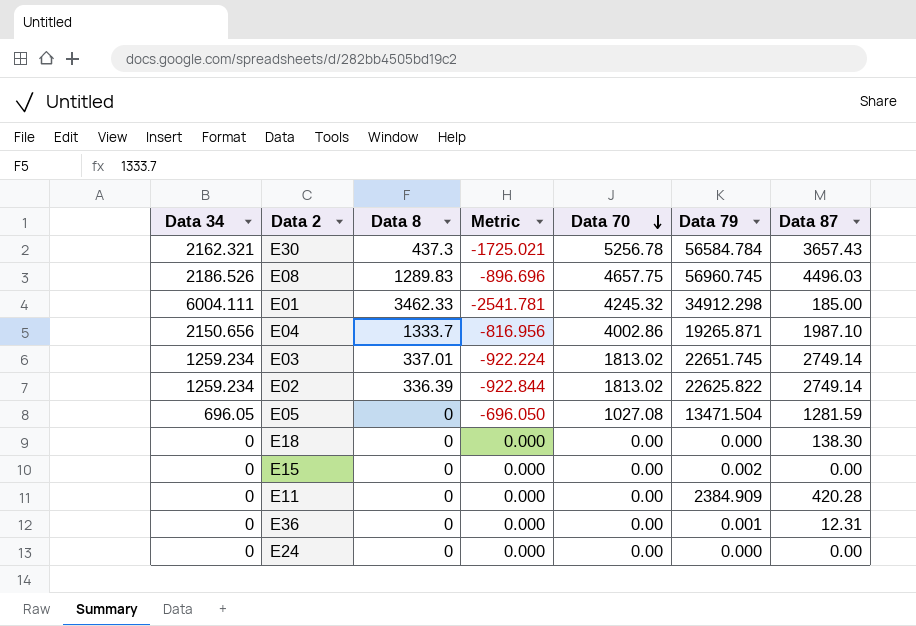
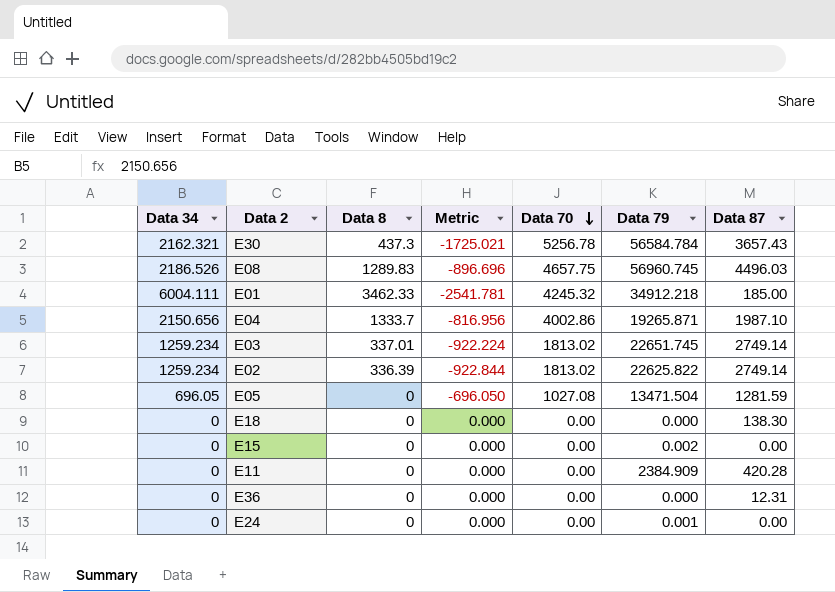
E01 | Data 79: 34912.298 -> 34912.218
E36 | Data 79: 0.001 -> 0.000
E24 | Data 79: 0.000 -> 0.001

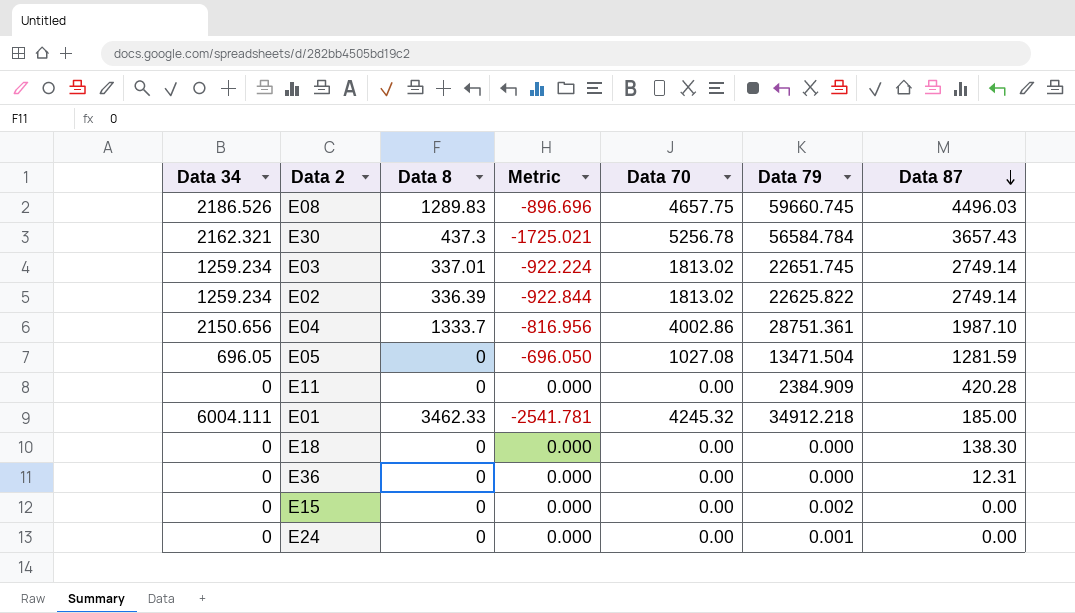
row order: Data 70 descending -> Data 87 descending
E08 | Data 79: 56960.745 -> 59660.745
E04 | Data 79: 19265.871 -> 28751.361

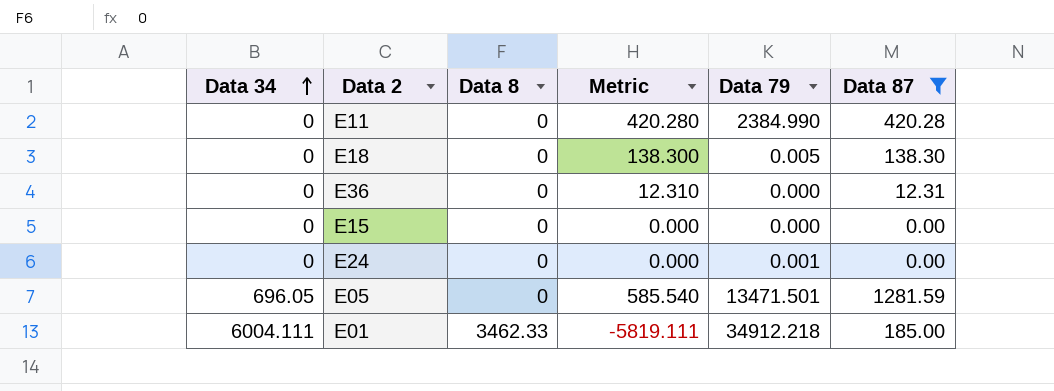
filter: none -> Data 87 <= 1281.59
row order: Data 87 descending -> Data 34 ascending
column Data 70 | position: 5 -> none
column Metric | formula: [Data 8] - [Data 34] -> [Data 87] - [Data 34]
E11 | Data 79: 2384.909 -> 2384.990
E18 | Data 79: 0.000 -> 0.005
E15 | Data 79: 0.002 -> 0.000
E05 | Data 79: 13471.504 -> 13471.501

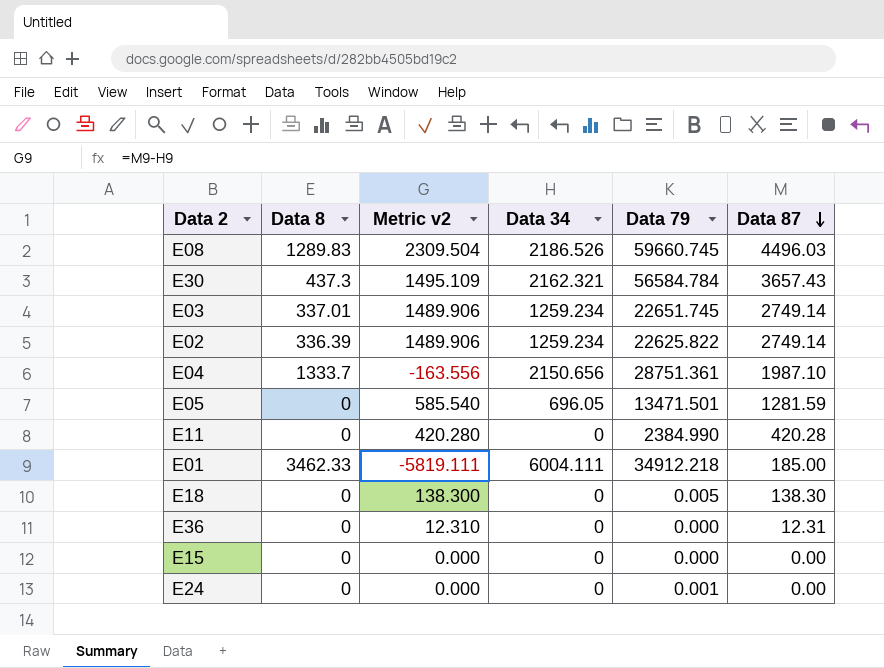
filter: Data 87 <= 1281.59 -> none
row order: Data 34 ascending -> Data 87 descending
column name: Metric -> Metric v2
column Data 34 | position: 1 -> 4

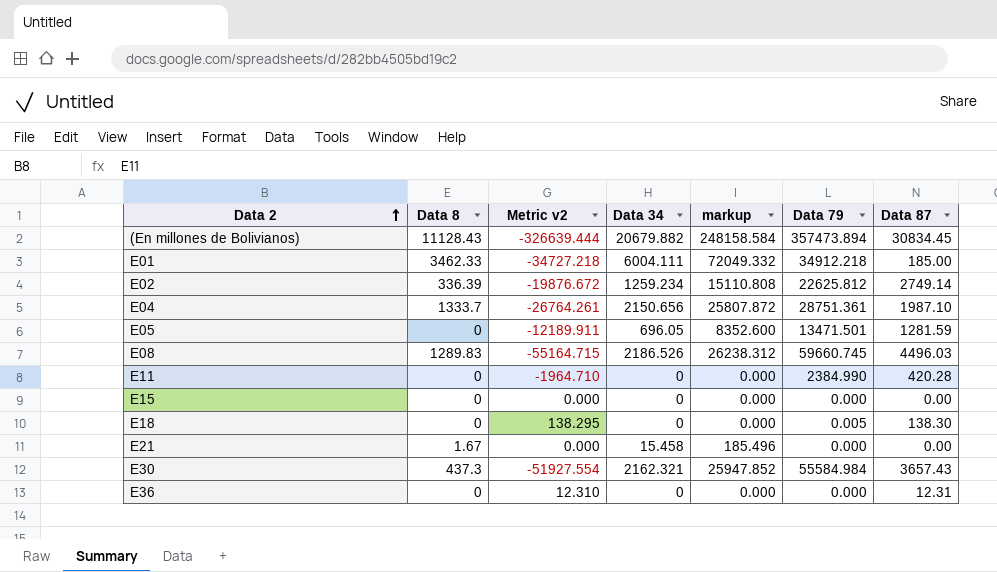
row order: Data 87 descending -> Data 2 ascending
column Metric v2 | formula: [Data 87] - [Data 34] -> [Data 87] - [Data 79]
column markup | formula: none -> [Data 34] * 12
row E03: 337.01 | 1489.906 | 1259.234 | 22651.745 | 2749.14 -> none
row E24: 0 | 0.000 | 0 | 0.001 | 0.00 -> none
row (En millones de Bolivianos): none -> 11128.43 | -326639.444 | 20679.882 | 248158.584 | 357473.894 | 30834.45
E02 | Data 79: 22625.822 -> 22625.812
row E21: none -> 1.67 | 0.000 | 15.458 | 185.496 | 0.000 | 0.00
E30 | Data 79: 56584.784 -> 55584.984

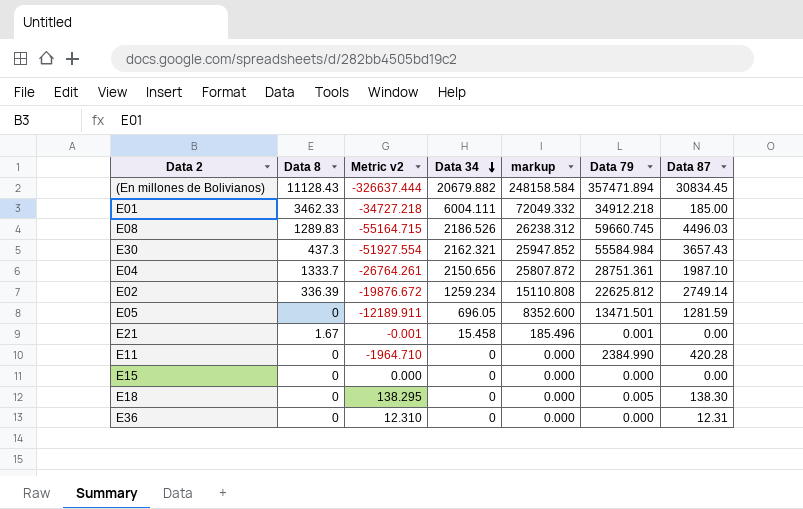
row order: Data 2 ascending -> Data 34 descending
(En millones de Bolivianos) | Metric v2: -326639.444 -> -326637.444
(En millones de Bolivianos) | Data 79: 357473.894 -> 357471.894
E21 | Metric v2: 0.000 -> -0.001
E21 | Data 79: 0.000 -> 0.001

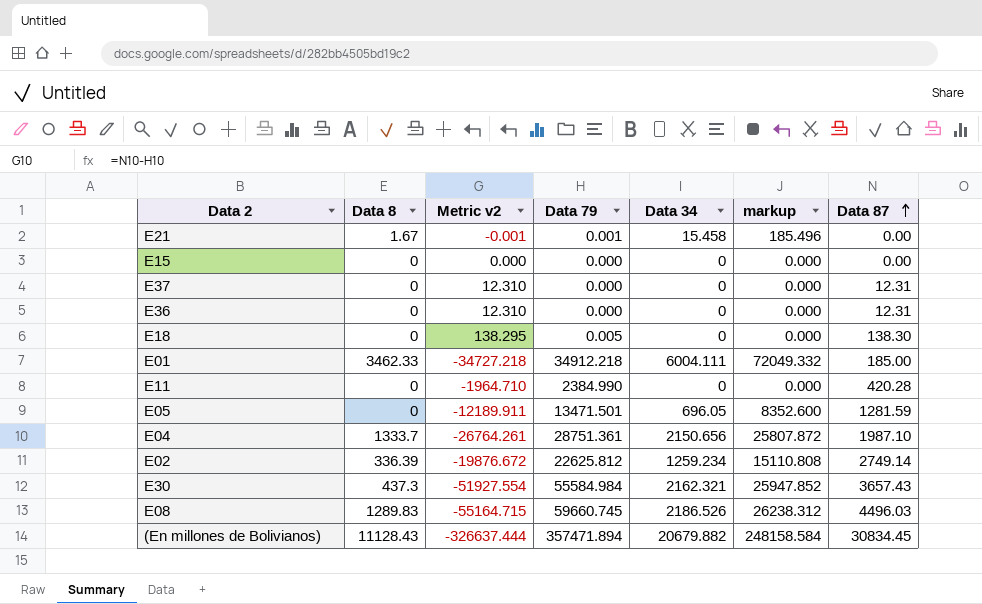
row order: Data 34 descending -> Data 87 ascending
column Data 79 | position: 6 -> 4
row E37: none -> 0 | 12.310 | 0.000 | 0 | 0.000 | 12.31

